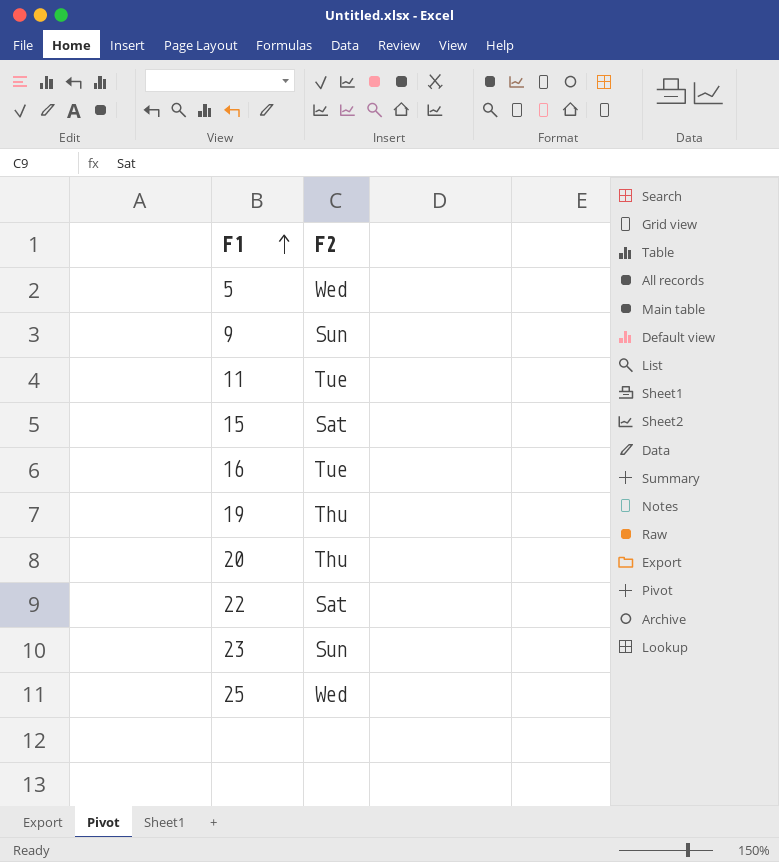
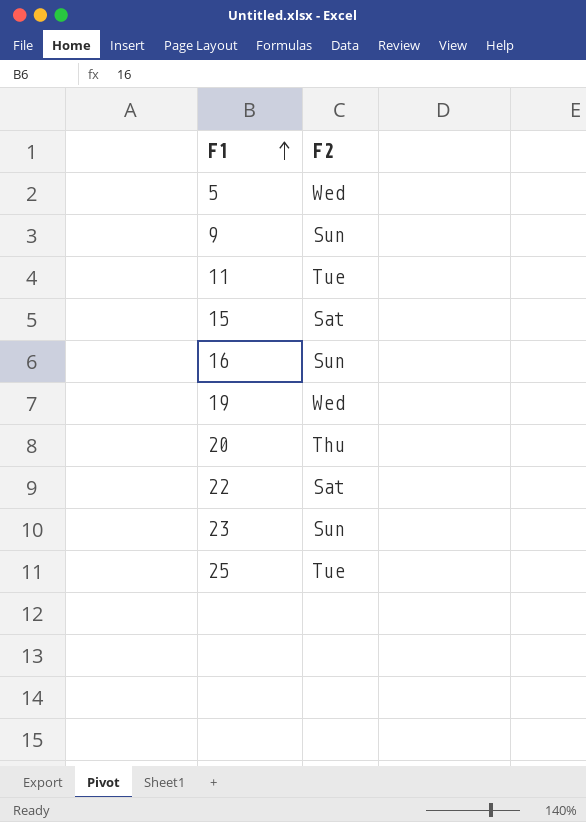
16 | F2: Tue -> Sun
19 | F2: Thu -> Wed
25 | F2: Wed -> Tue

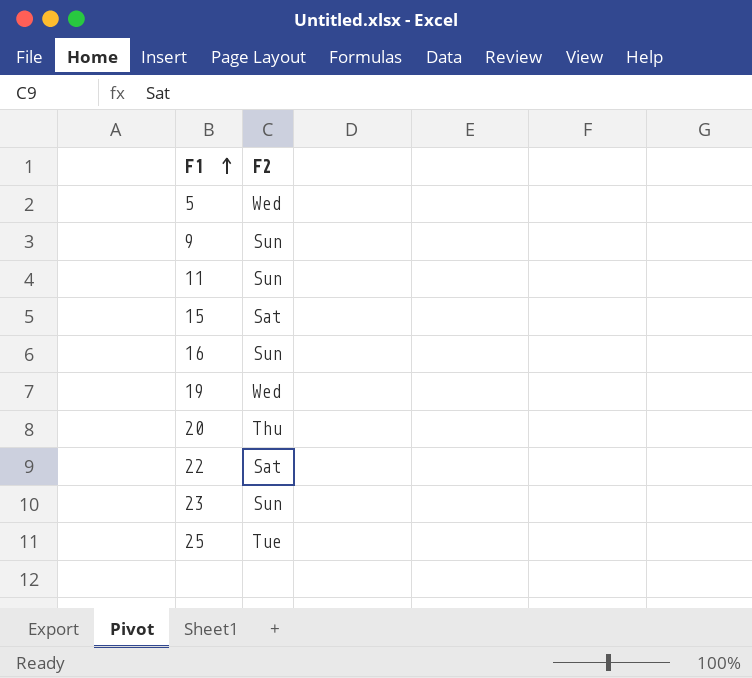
11 | F2: Tue -> Sun

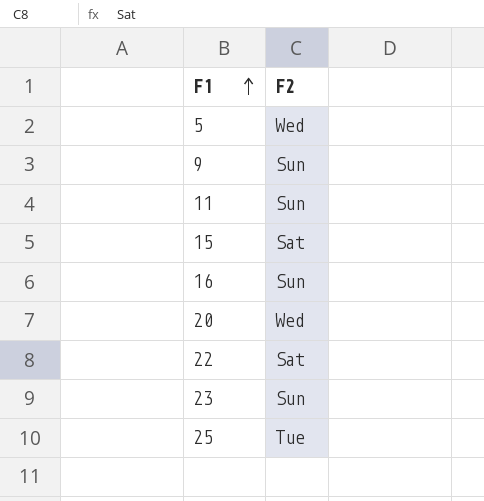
row 19: Wed -> none
20 | F2: Thu -> Wed

